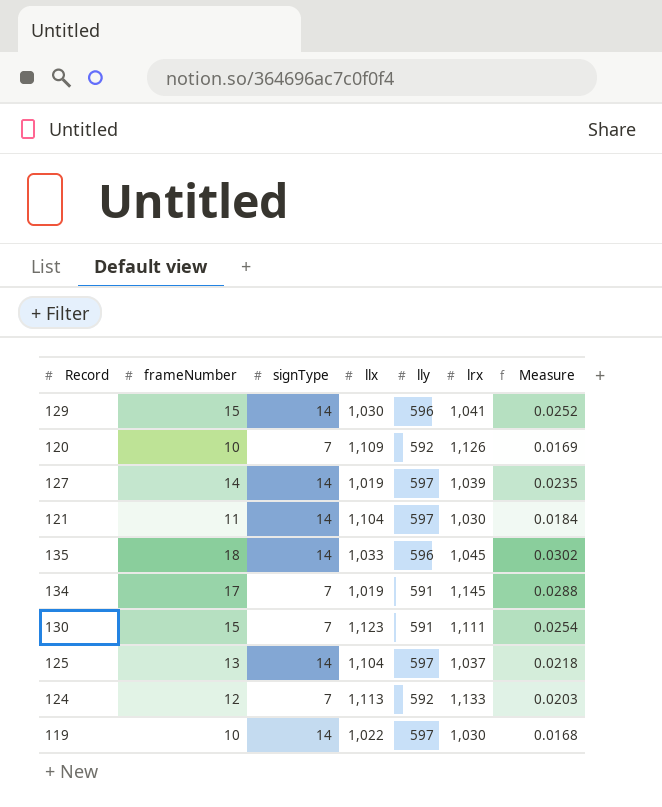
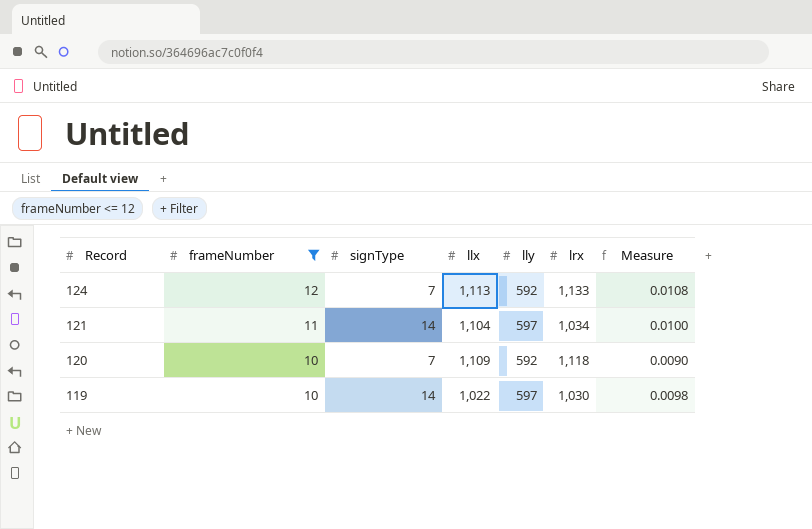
filter: none -> frameNumber <= 12
row order: none -> Record descending
column Measure | formula: [frameNumber] / [lly] -> [frameNumber] / [llx]
121 | lrx: 1,030 -> 1,034
120 | lrx: 1,126 -> 1,118

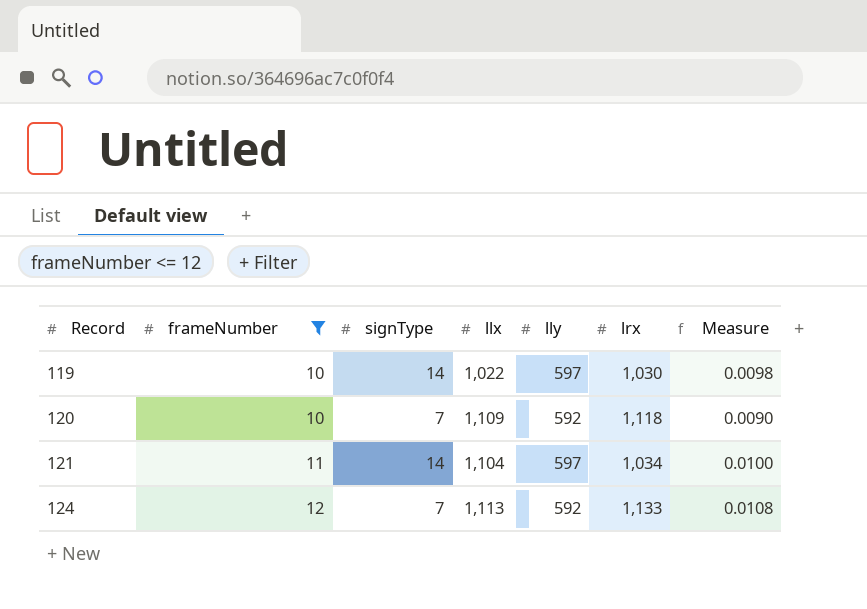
row order: Record descending -> Record ascending

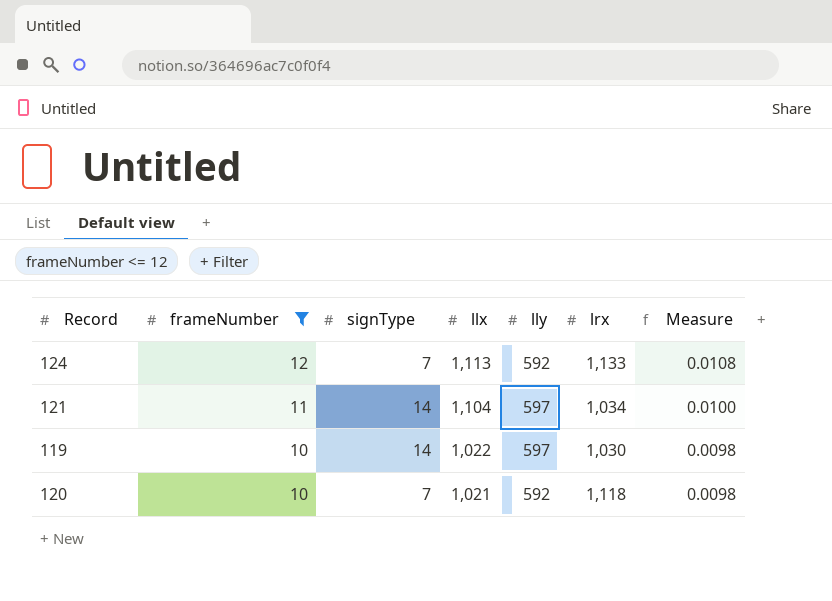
row order: Record ascending -> frameNumber descending
120 | llx: 1,109 -> 1,021
120 | Measure: 0.0090 -> 0.0098

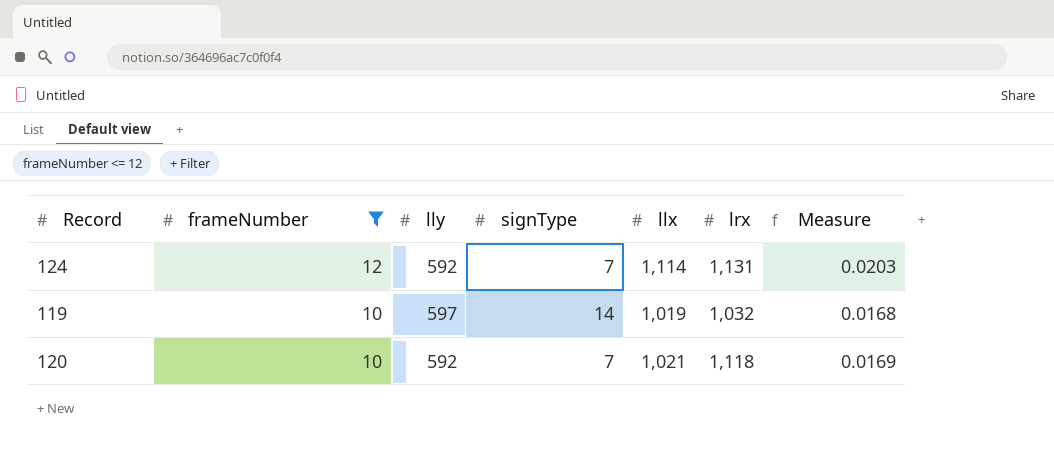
column lly | position: 5 -> 3
column Measure | formula: [frameNumber] / [llx] -> [frameNumber] / [lly]
row 121: 11 | 14 | 1,104 | 597 | 1,034 | 0.0100 -> none
124 | llx: 1,113 -> 1,114
124 | lrx: 1,133 -> 1,131
119 | llx: 1,022 -> 1,019
119 | lrx: 1,030 -> 1,032

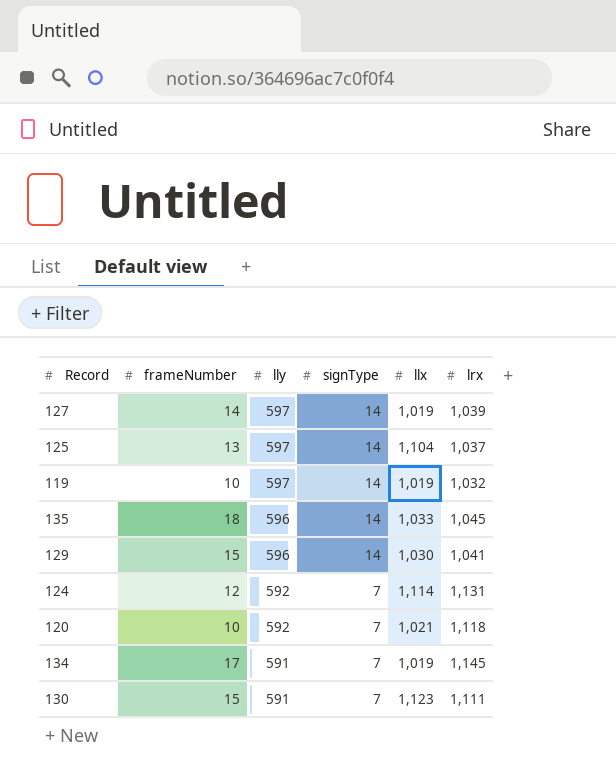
filter: frameNumber <= 12 -> none
row order: frameNumber descending -> lly descending
column Measure | formula: [frameNumber] / [lly] -> none

